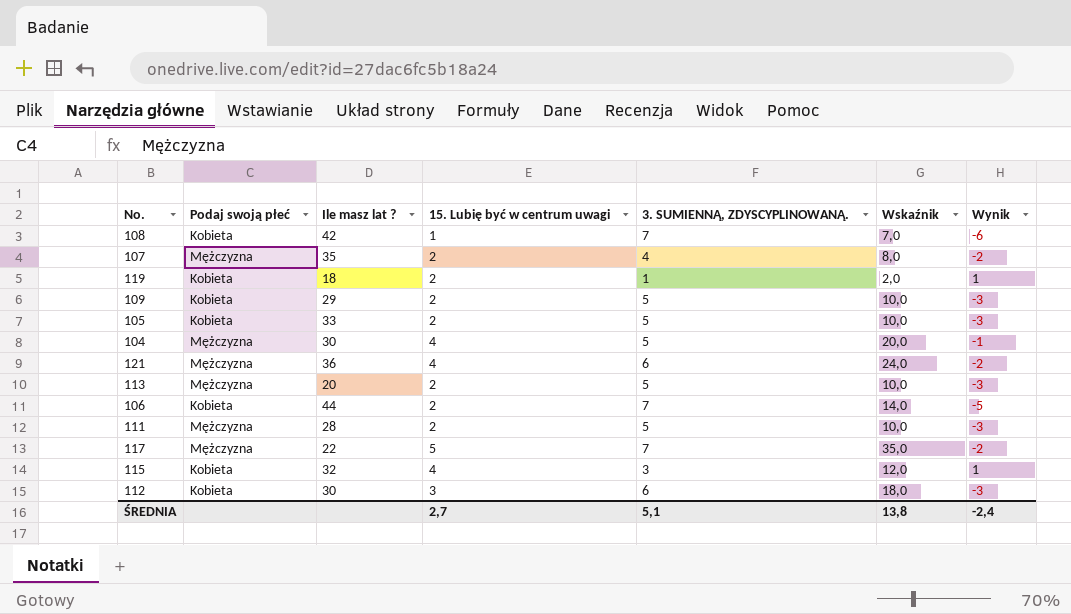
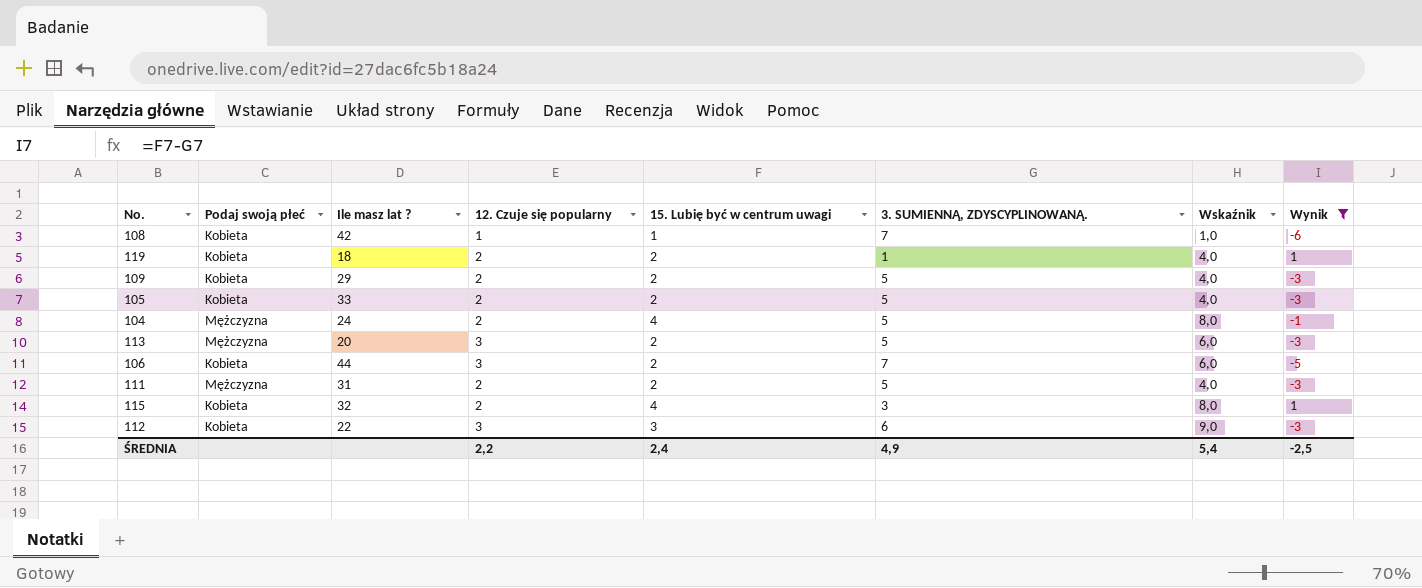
filter: none -> Wynik != -2
column 12. Czuje się popularny | position: none -> 4
column Wskaźnik | formula: [15. Lubię być w centrum uwagi] * [3. SUMIENNĄ, ZDYSCYPLINOWANĄ.] -> [12. Czuje się popularny] * [15. Lubię być w centrum uwagi]
104 | Ile masz lat ?: 30 -> 24
111 | Ile masz lat ?: 28 -> 31
112 | Ile masz lat ?: 30 -> 22
ŚREDNIA | 15. Lubię być w centrum uwagi: 2,7 -> 2,4
ŚREDNIA | 3. SUMIENNĄ, ZDYSCYPLINOWANĄ.: 5,1 -> 4,9
ŚREDNIA | Wskaźnik: 13,8 -> 5,4
ŚREDNIA | Wynik: -2,4 -> -2,5

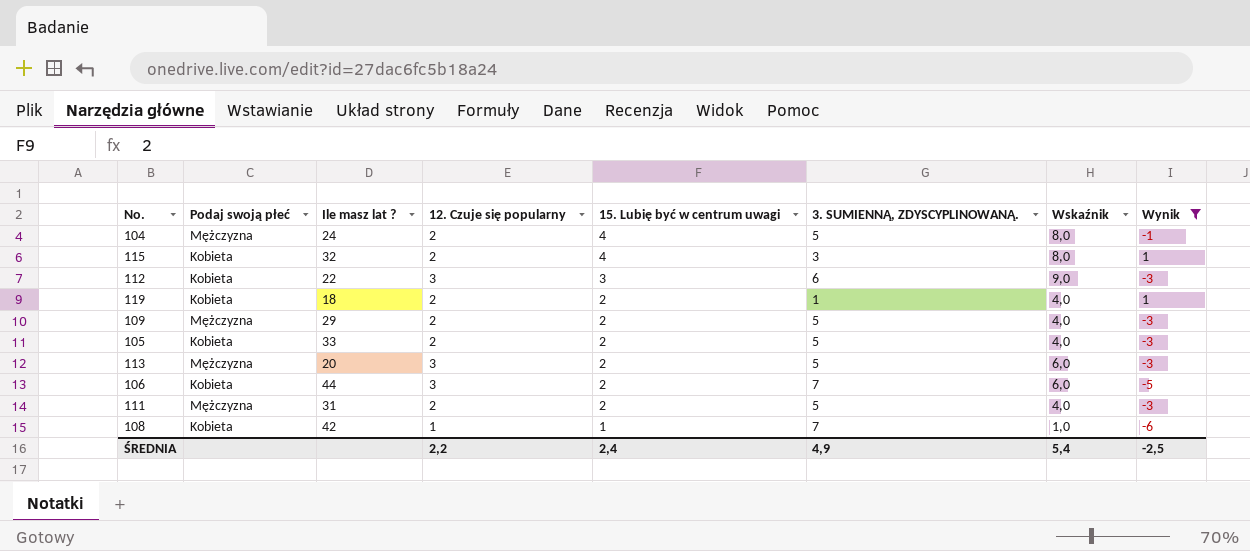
row order: none -> 15. Lubię być w centrum uwagi descending
109 | Podaj swoją płeć: Kobieta -> Mężczyzna

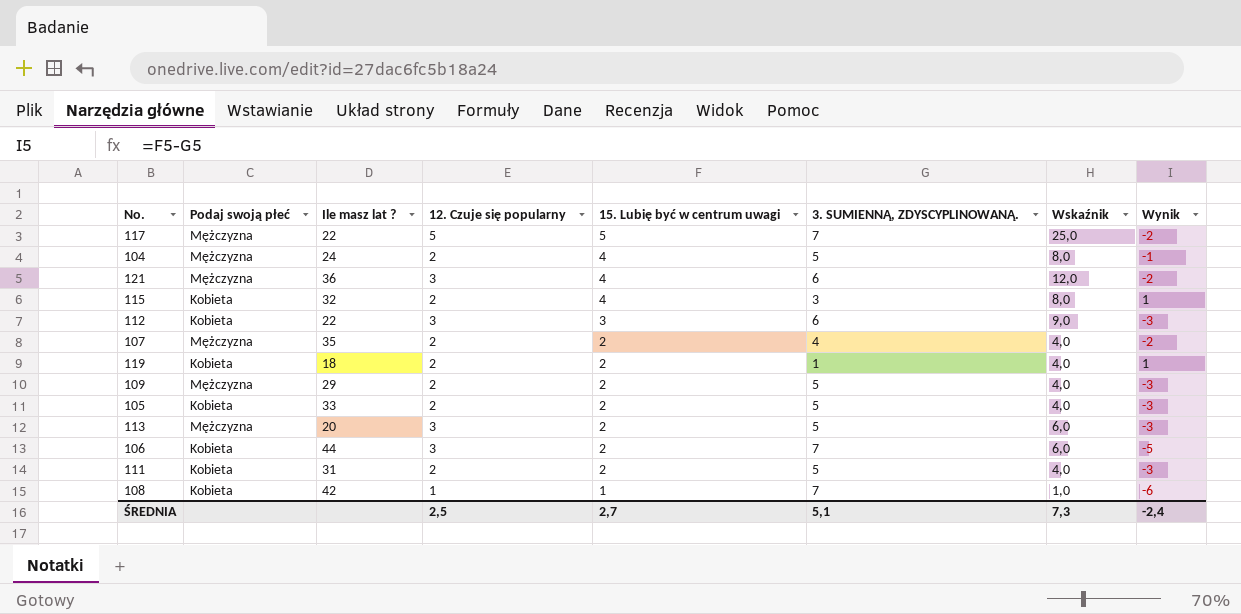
filter: Wynik != -2 -> none
111 | Podaj swoją płeć: Mężczyzna -> Kobieta
ŚREDNIA | 12. Czuje się popularny: 2,2 -> 2,5
ŚREDNIA | 15. Lubię być w centrum uwagi: 2,4 -> 2,7
ŚREDNIA | 3. SUMIENNĄ, ZDYSCYPLINOWANĄ.: 4,9 -> 5,1
ŚREDNIA | Wskaźnik: 5,4 -> 7,3
ŚREDNIA | Wynik: -2,5 -> -2,4

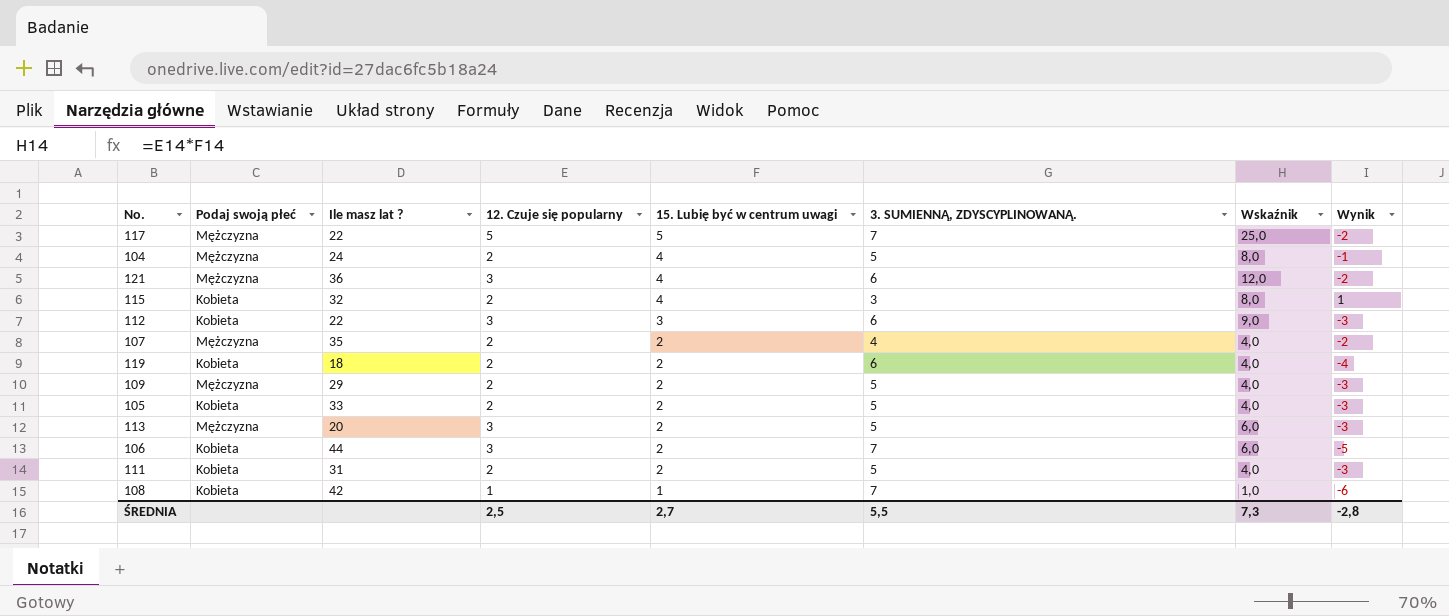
119 | 3. SUMIENNĄ, ZDYSCYPLINOWANĄ.: 1 -> 6
119 | Wynik: 1 -> -4
ŚREDNIA | 3. SUMIENNĄ, ZDYSCYPLINOWANĄ.: 5,1 -> 5,5
ŚREDNIA | Wynik: -2,4 -> -2,8

